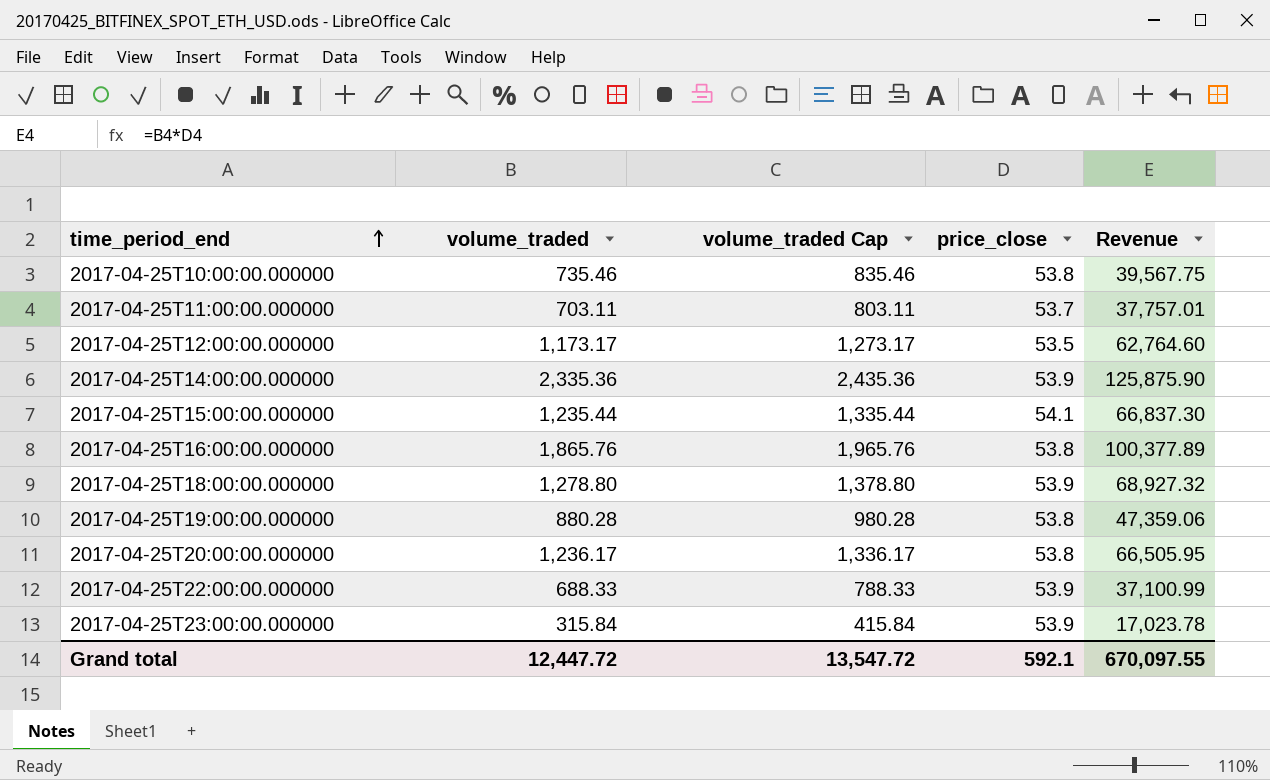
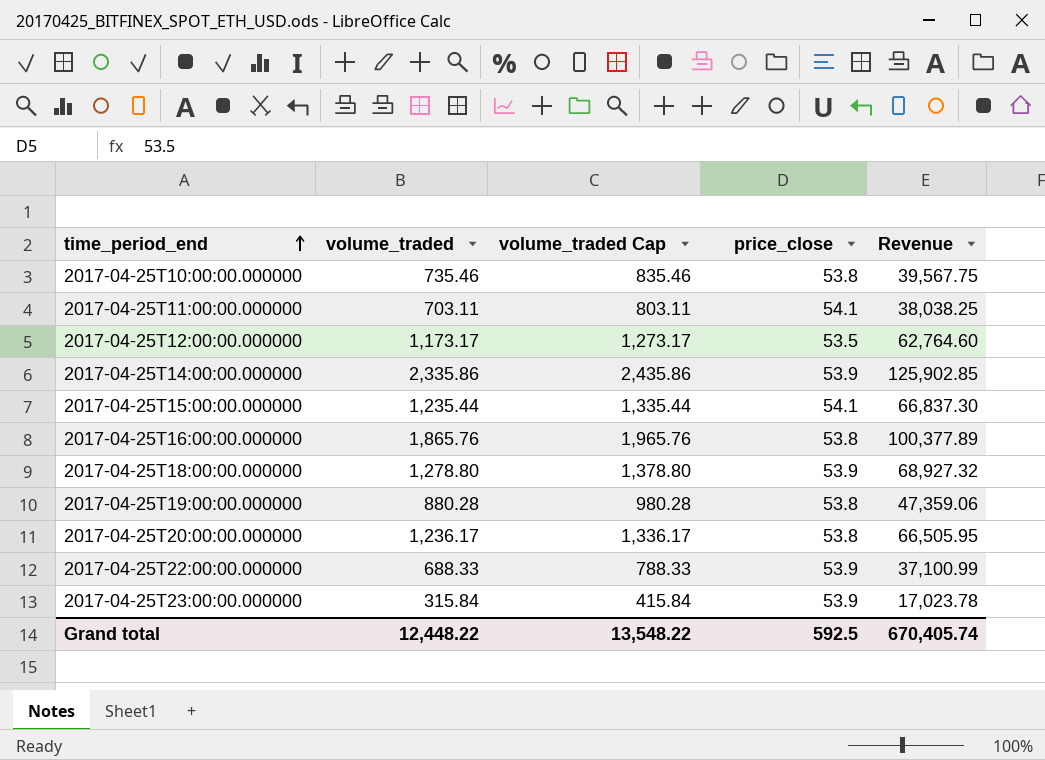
2017-04-25T11:00:00.000000 | price_close: 53.7 -> 54.1
2017-04-25T11:00:00.000000 | Revenue: 37,757.01 -> 38,038.25
2017-04-25T14:00:00.000000 | volume_traded: 2,335.36 -> 2,335.86
2017-04-25T14:00:00.000000 | volume_traded Cap: 2,435.36 -> 2,435.86
2017-04-25T14:00:00.000000 | Revenue: 125,875.90 -> 125,902.85
Grand total | volume_traded: 12,447.72 -> 12,448.22
Grand total | volume_traded Cap: 13,547.72 -> 13,548.22
Grand total | price_close: 592.1 -> 592.5
Grand total | Revenue: 670,097.55 -> 670,405.74

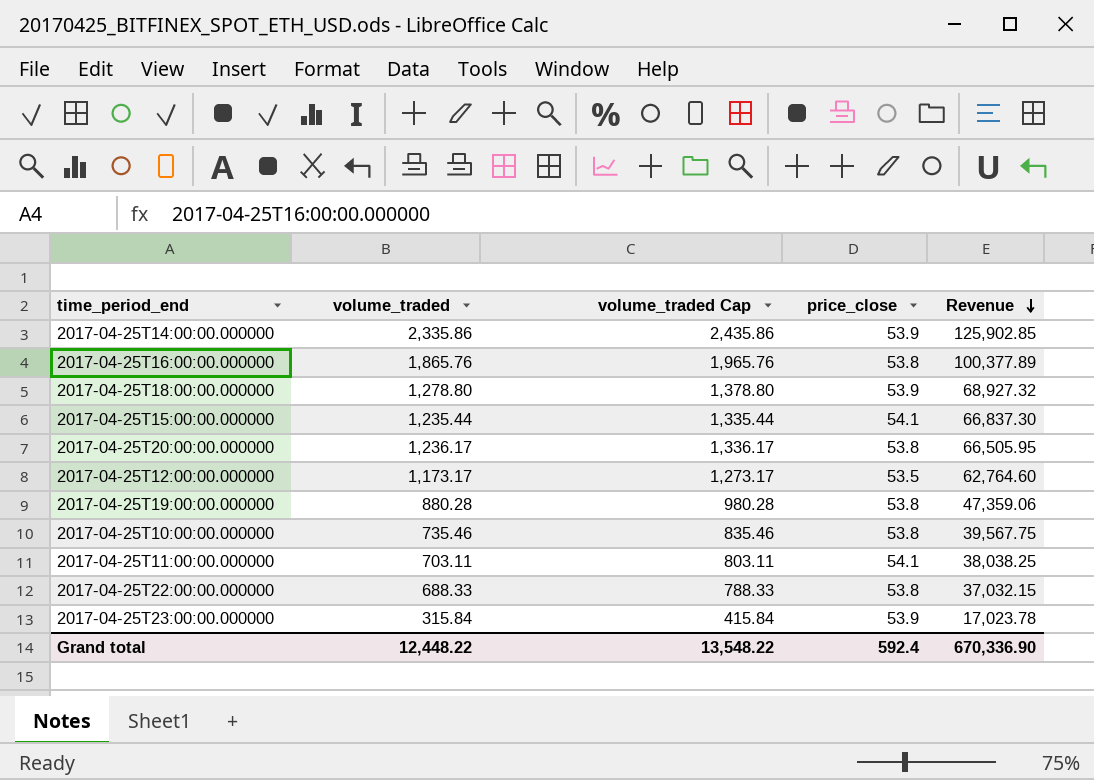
row order: time_period_end ascending -> Revenue descending
2017-04-25T22:00:00.000000 | price_close: 53.9 -> 53.8
2017-04-25T22:00:00.000000 | Revenue: 37,100.99 -> 37,032.15
Grand total | price_close: 592.5 -> 592.4
Grand total | Revenue: 670,405.74 -> 670,336.90

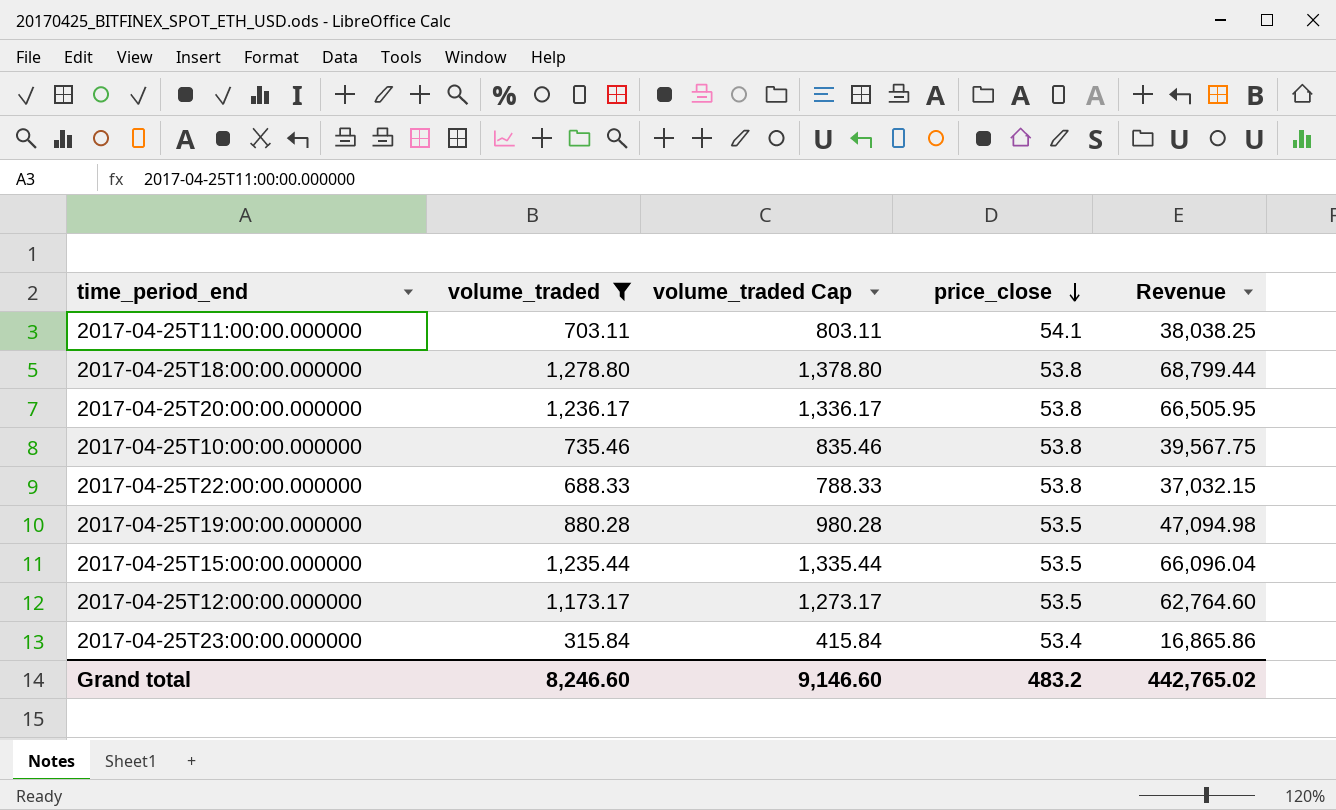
filter: none -> volume_traded <= 1,278.80
row order: Revenue descending -> price_close descending
2017-04-25T18:00:00.000000 | price_close: 53.9 -> 53.8
2017-04-25T18:00:00.000000 | Revenue: 68,927.32 -> 68,799.44
2017-04-25T19:00:00.000000 | price_close: 53.8 -> 53.5
2017-04-25T19:00:00.000000 | Revenue: 47,359.06 -> 47,094.98
2017-04-25T15:00:00.000000 | price_close: 54.1 -> 53.5
2017-04-25T15:00:00.000000 | Revenue: 66,837.30 -> 66,096.04
2017-04-25T23:00:00.000000 | price_close: 53.9 -> 53.4
2017-04-25T23:00:00.000000 | Revenue: 17,023.78 -> 16,865.86
Grand total | volume_traded: 12,448.22 -> 8,246.60
Grand total | volume_traded Cap: 13,548.22 -> 9,146.60
Grand total | price_close: 592.4 -> 483.2
Grand total | Revenue: 670,336.90 -> 442,765.02

